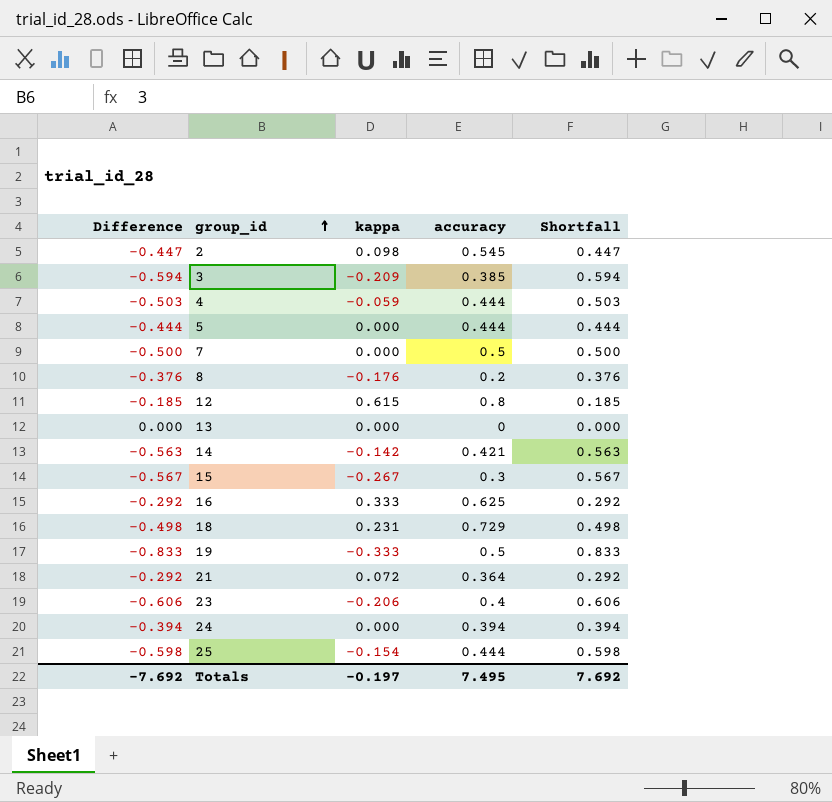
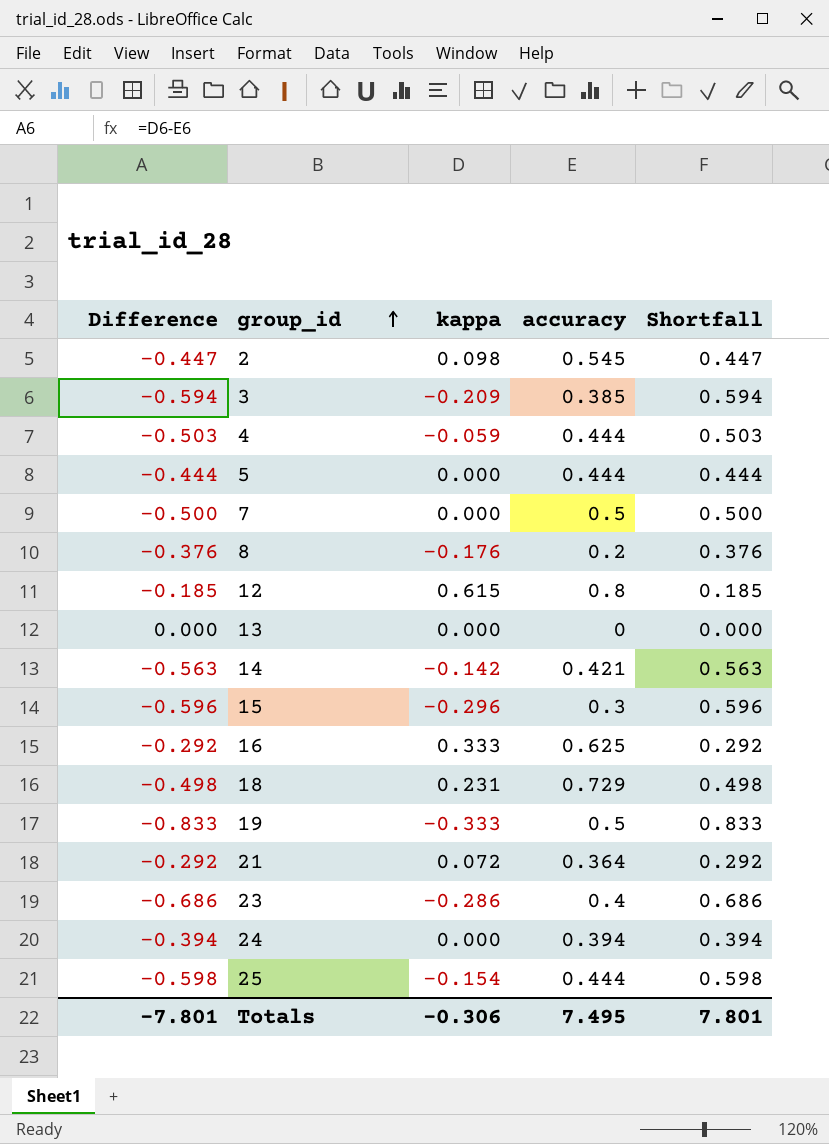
15 | Difference: -0.567 -> -0.596
15 | kappa: -0.267 -> -0.296
15 | Shortfall: 0.567 -> 0.596
23 | Difference: -0.606 -> -0.686
23 | kappa: -0.206 -> -0.286
23 | Shortfall: 0.606 -> 0.686
Totals | Difference: -7.692 -> -7.801
Totals | kappa: -0.197 -> -0.306
Totals | Shortfall: 7.692 -> 7.801

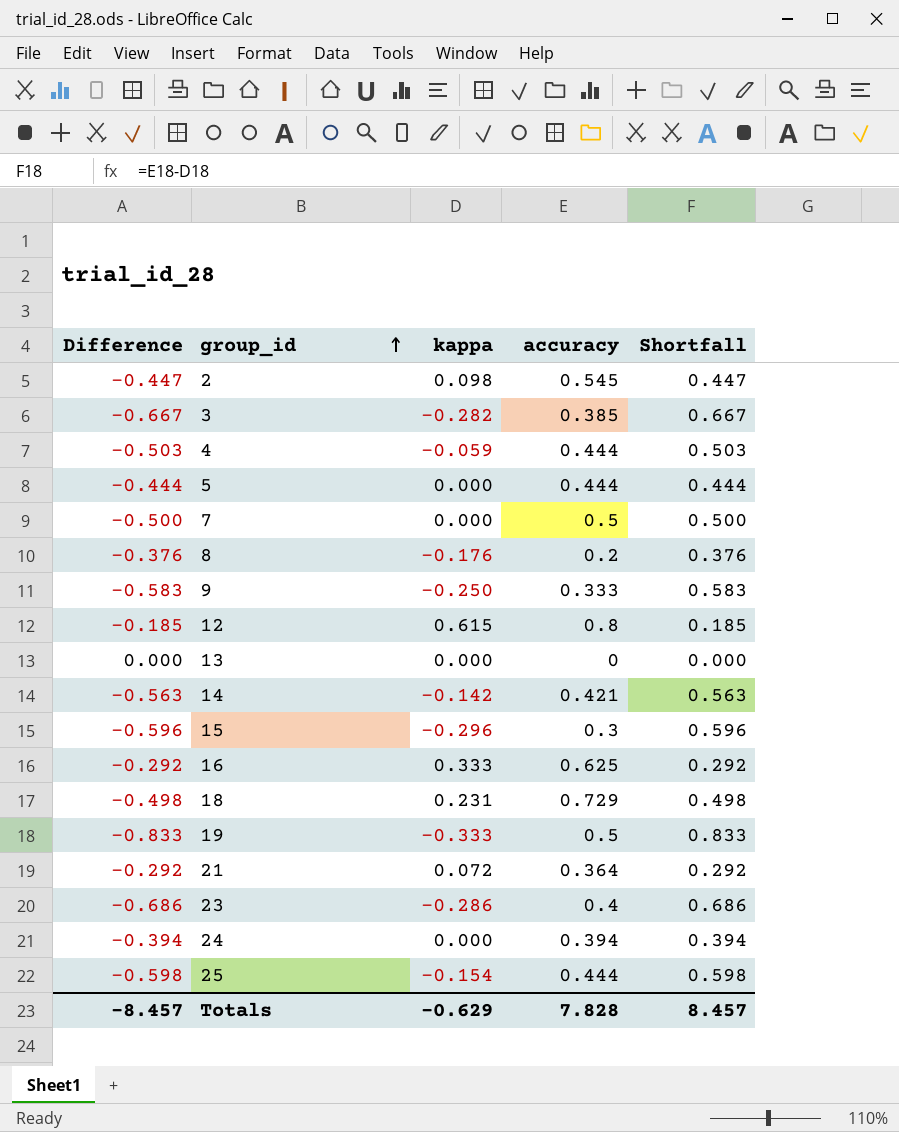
3 | Difference: -0.594 -> -0.667
3 | kappa: -0.209 -> -0.282
3 | Shortfall: 0.594 -> 0.667
row 9: none -> -0.583 | -0.250 | 0.333 | 0.583
Totals | Difference: -7.801 -> -8.457
Totals | kappa: -0.306 -> -0.629
Totals | accuracy: 7.495 -> 7.828
Totals | Shortfall: 7.801 -> 8.457

